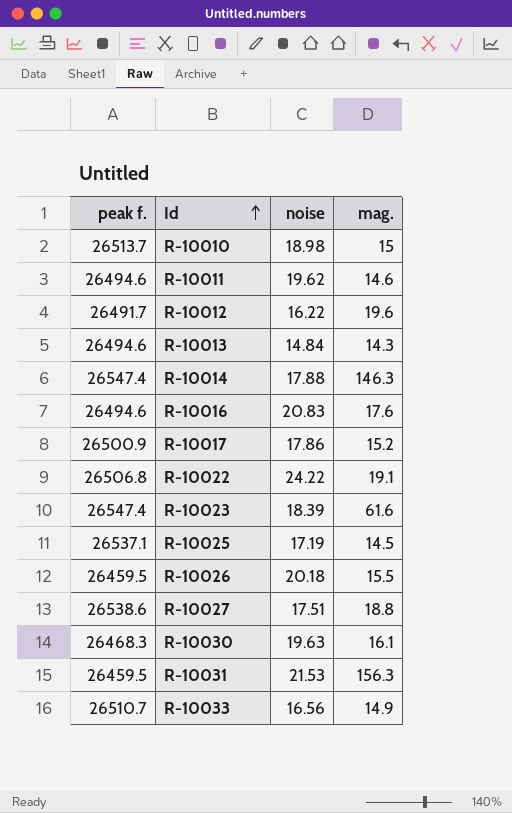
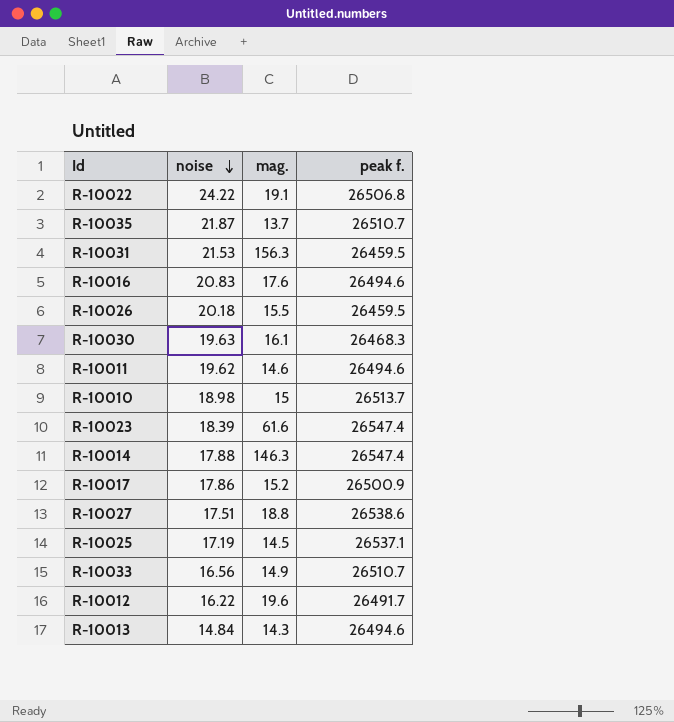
row order: Id ascending -> noise descending
column peak f. | position: 1 -> 4
row R-10035: none -> 21.87 | 13.7 | 26510.7

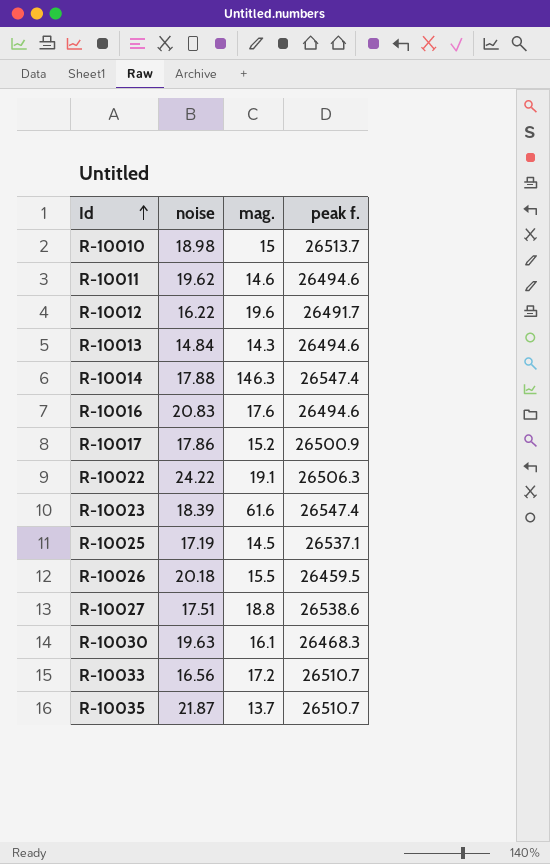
row order: noise descending -> Id ascending
row R-10031: 21.53 | 156.3 | 26459.5 -> none
R-10022 | peak f.: 26506.8 -> 26506.3
R-10033 | mag.: 14.9 -> 17.2

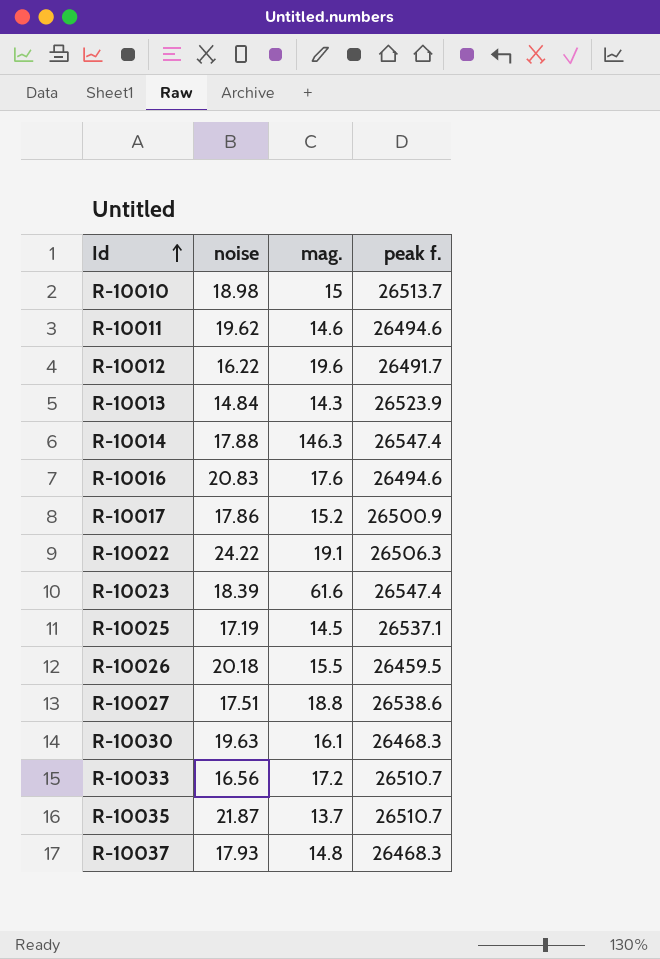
R-10013 | peak f.: 26494.6 -> 26523.9
row R-10037: none -> 17.93 | 14.8 | 26468.3

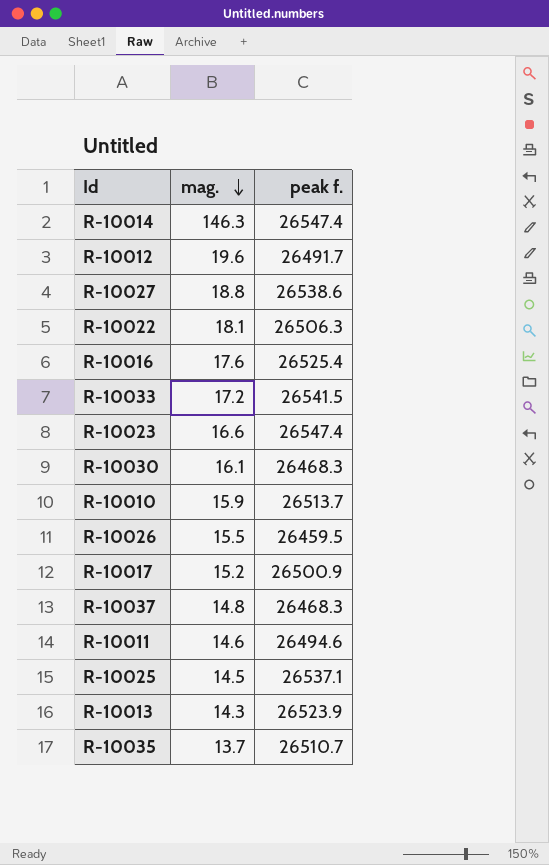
row order: Id ascending -> mag. descending
column noise | position: 2 -> none
R-10022 | mag.: 19.1 -> 18.1
R-10016 | peak f.: 26494.6 -> 26525.4
R-10033 | peak f.: 26510.7 -> 26541.5
R-10023 | mag.: 61.6 -> 16.6
R-10010 | mag.: 15 -> 15.9

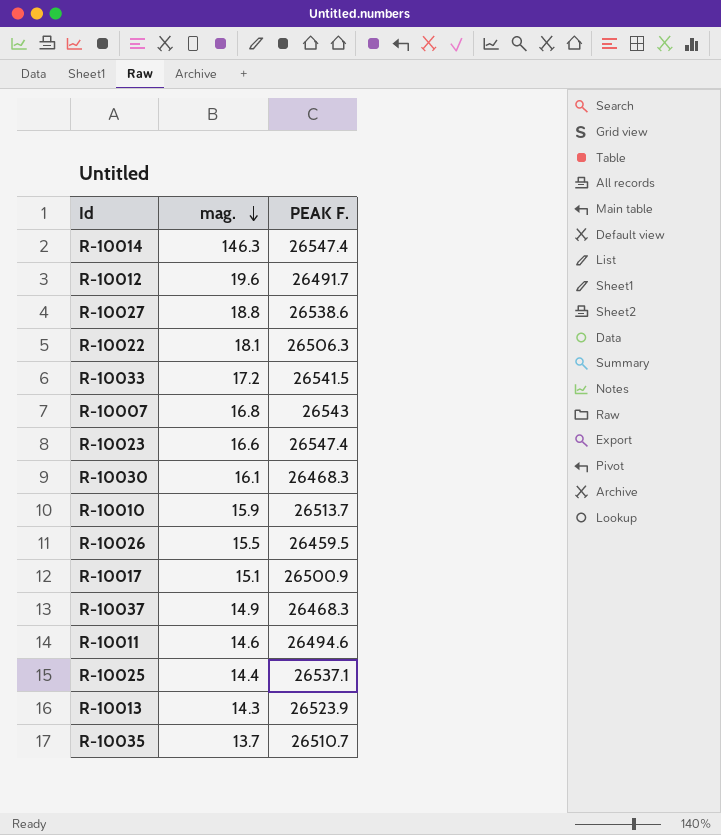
column name: peak f. -> PEAK F.
row R-10016: 17.6 | 26525.4 -> none
row R-10007: none -> 16.8 | 26543
R-10017 | mag.: 15.2 -> 15.1
R-10037 | mag.: 14.8 -> 14.9
R-10025 | mag.: 14.5 -> 14.4

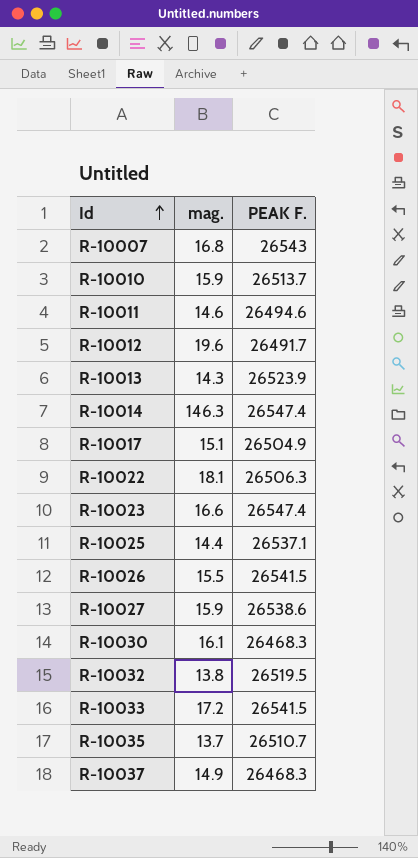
row order: mag. descending -> Id ascending
R-10017 | PEAK F.: 26500.9 -> 26504.9
R-10026 | PEAK F.: 26459.5 -> 26541.5
R-10027 | mag.: 18.8 -> 15.9
row R-10032: none -> 13.8 | 26519.5

